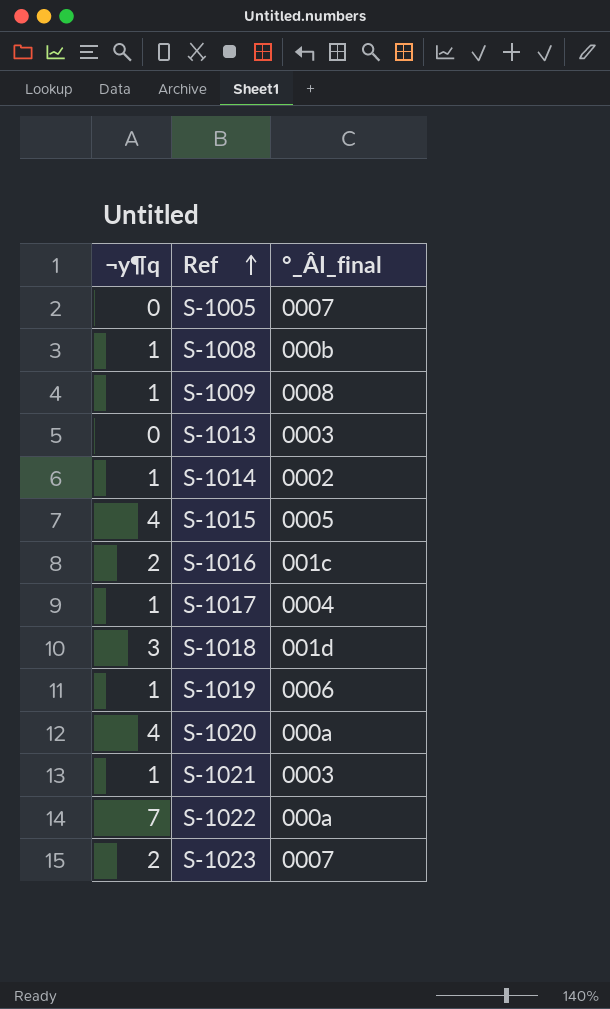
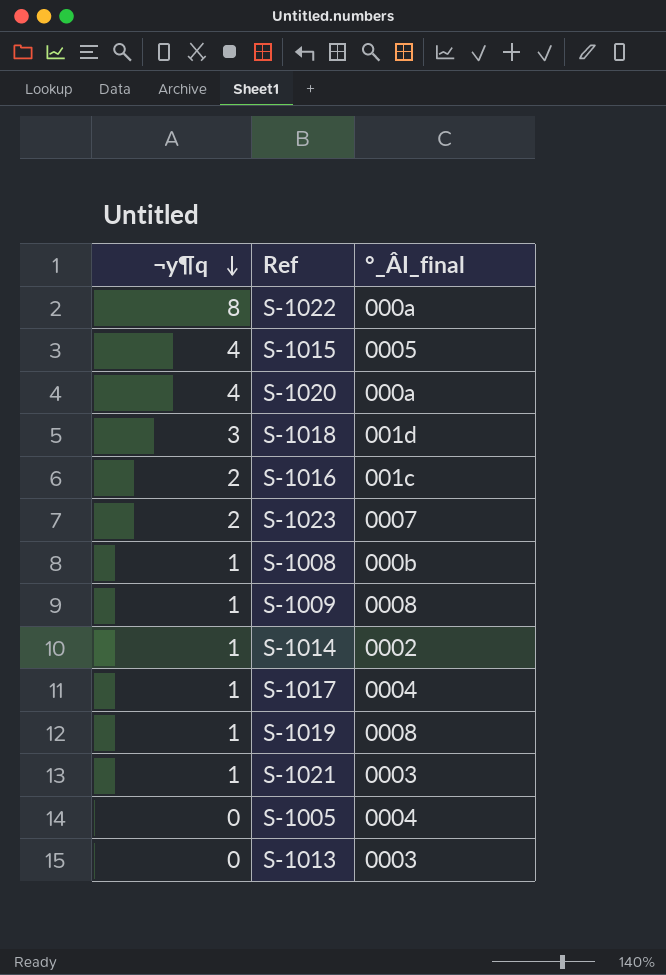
row order: Ref ascending -> ¬y¶q descending
S-1022 | ¬y¶q: 7 -> 8
S-1019 | °_ÂI_final: 0006 -> 0008
S-1005 | °_ÂI_final: 0007 -> 0004

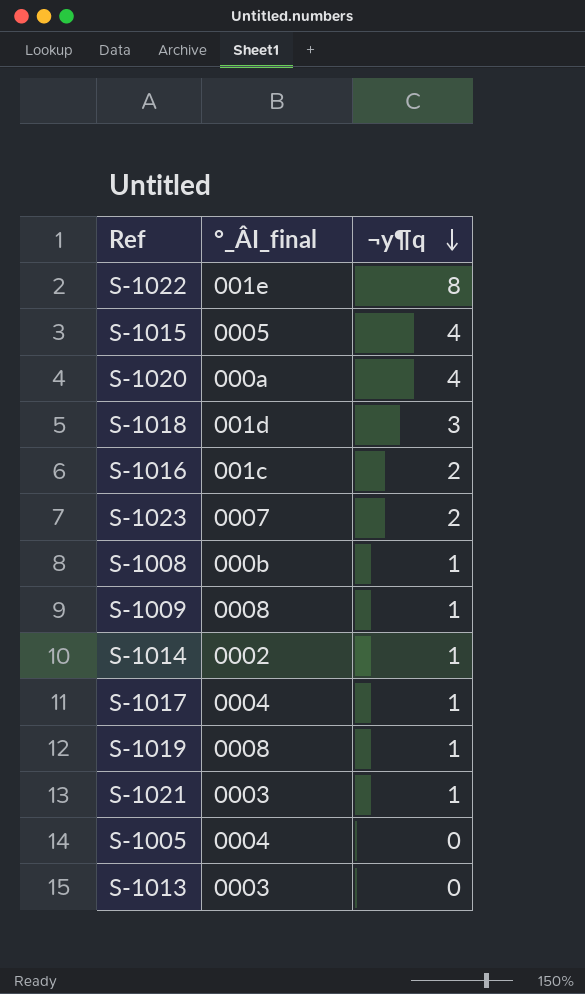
column ¬y¶q | position: 1 -> 3
S-1022 | °_ÂI_final: 000a -> 001e

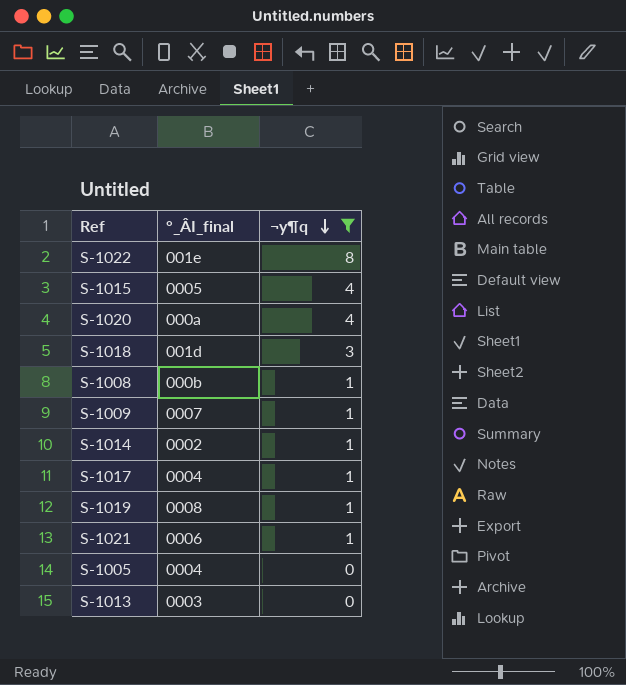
filter: none -> ¬y¶q != 2
S-1009 | °_ÂI_final: 0008 -> 0007
S-1021 | °_ÂI_final: 0003 -> 0006

